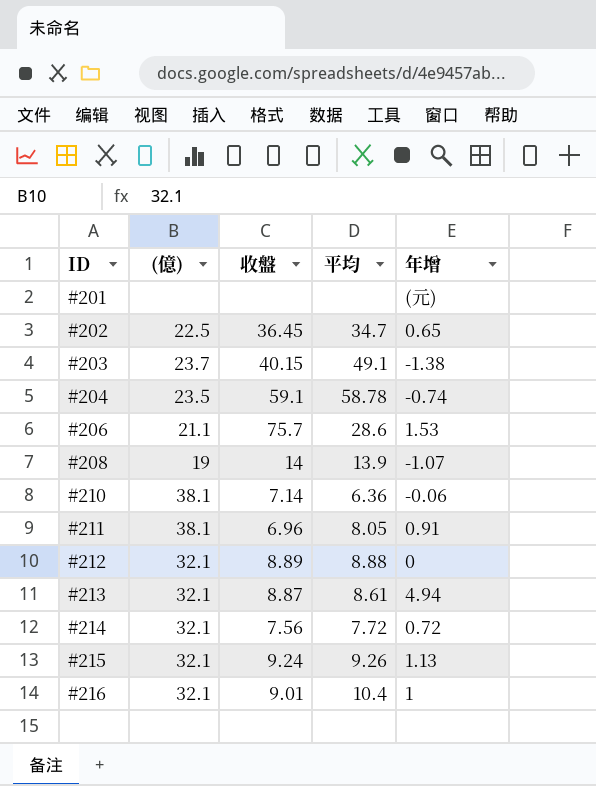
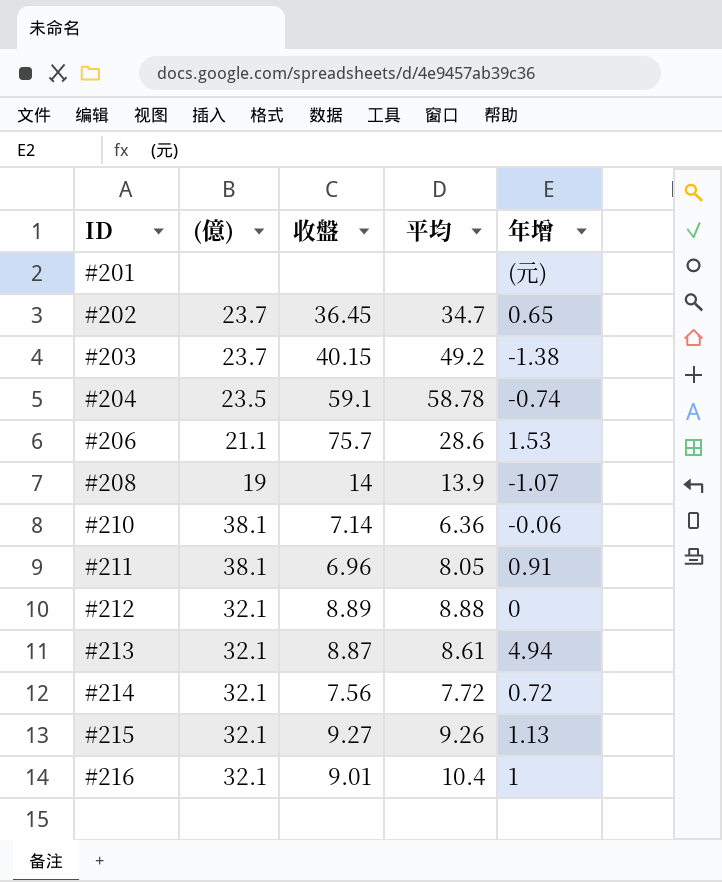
#202 | (億): 22.5 -> 23.7
#203 | 平均: 49.1 -> 49.2
#215 | 收盤: 9.24 -> 9.27

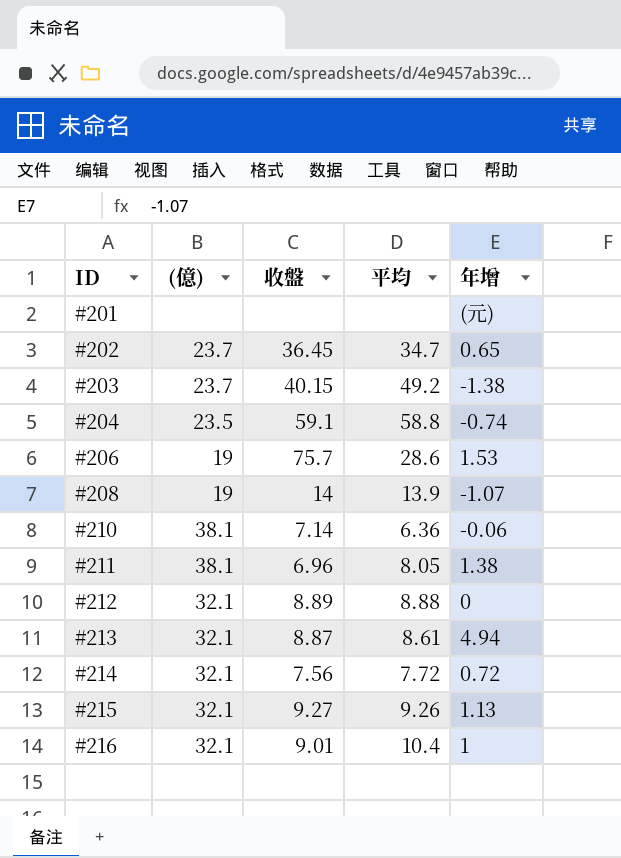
#204 | 平均: 58.78 -> 58.8
#206 | (億): 21.1 -> 19
#211 | 年增: 0.91 -> 1.38

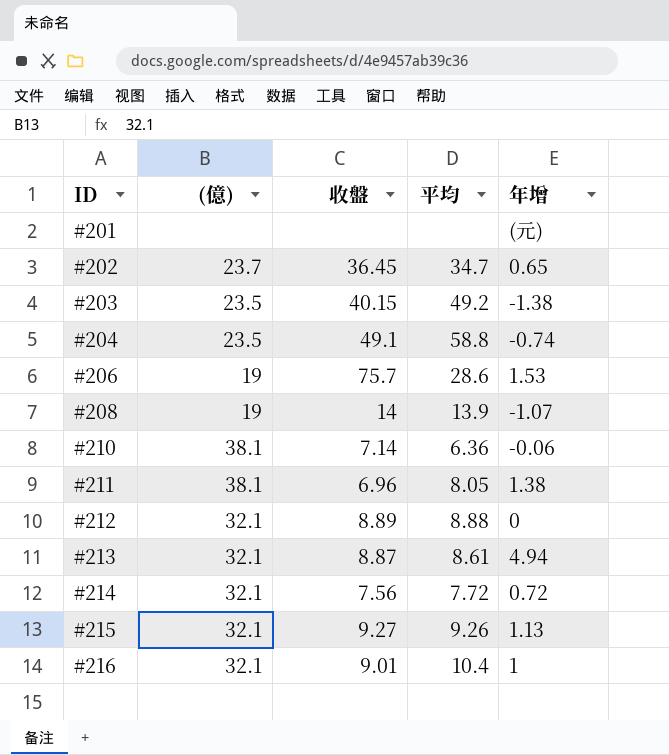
#203 | (億): 23.7 -> 23.5
#204 | 收盤: 59.1 -> 49.1

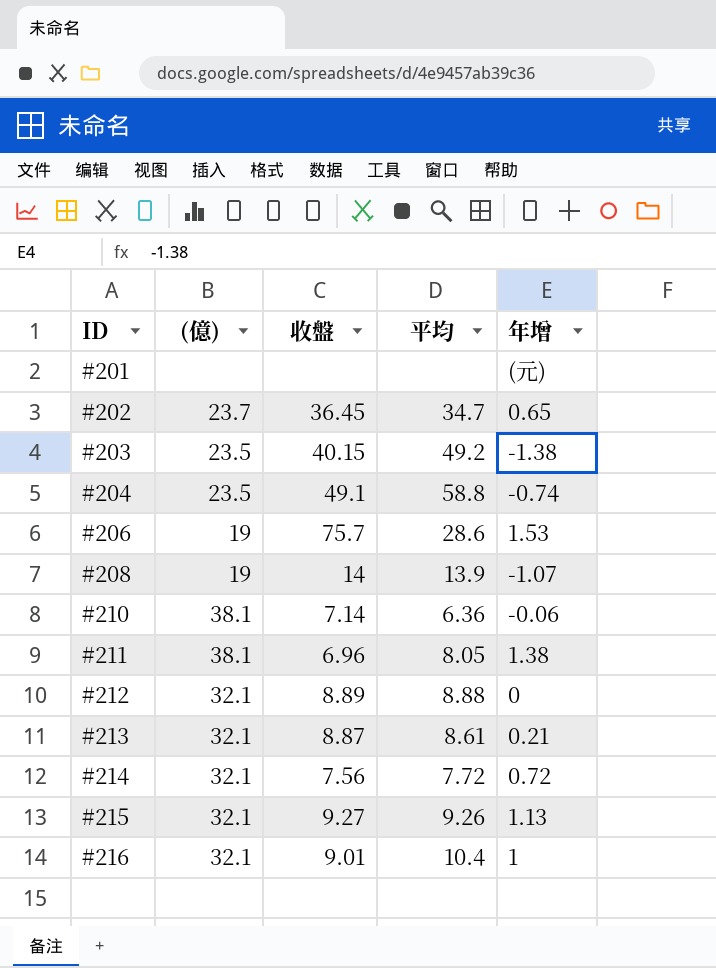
#213 | 年增: 4.94 -> 0.21

